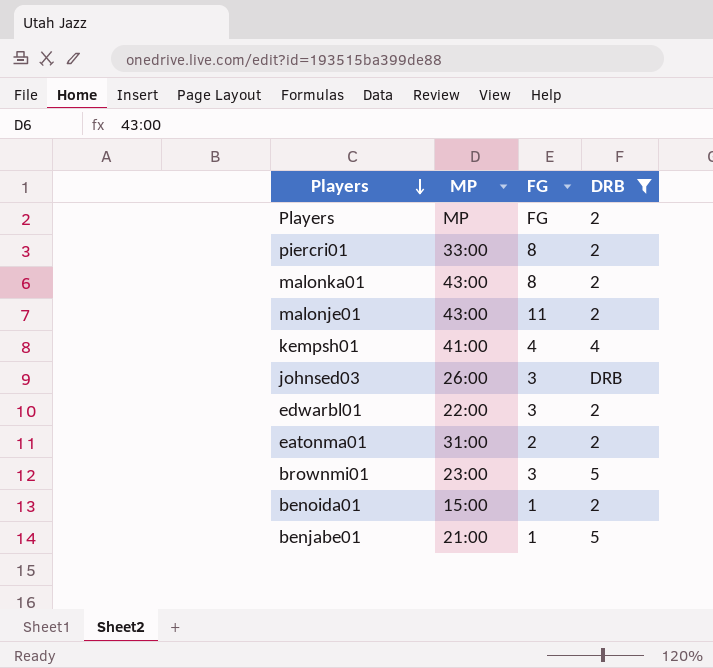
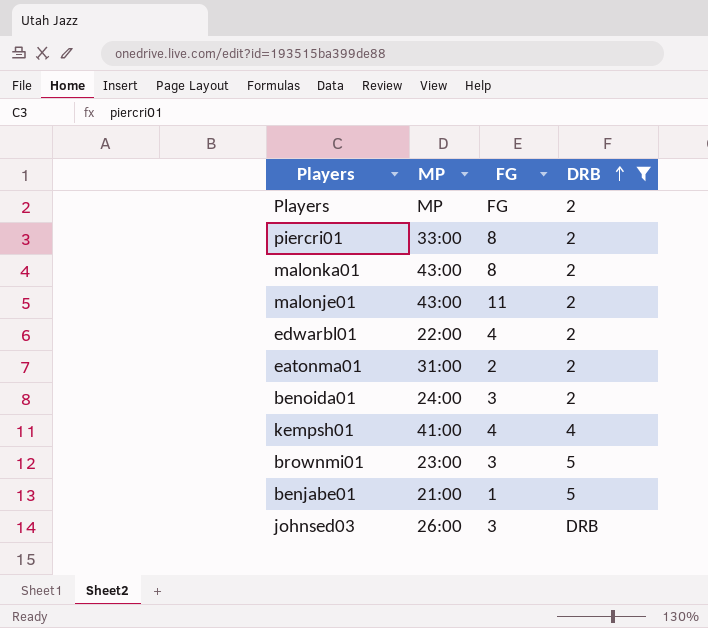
row order: Players descending -> DRB ascending
edwarbl01 | FG: 3 -> 4
benoida01 | MP: 15:00 -> 24:00
benoida01 | FG: 1 -> 3

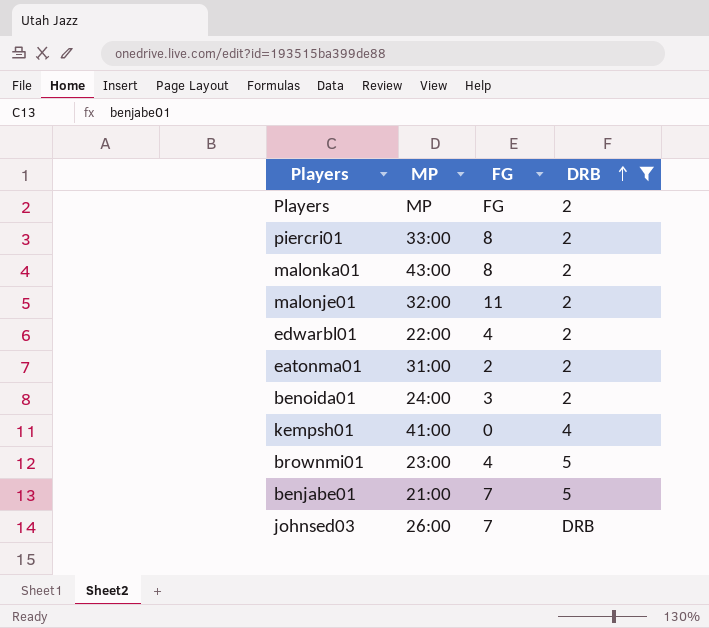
malonje01 | MP: 43:00 -> 32:00
kempsh01 | FG: 4 -> 0
brownmi01 | FG: 3 -> 4
benjabe01 | FG: 1 -> 7
johnsed03 | FG: 3 -> 7

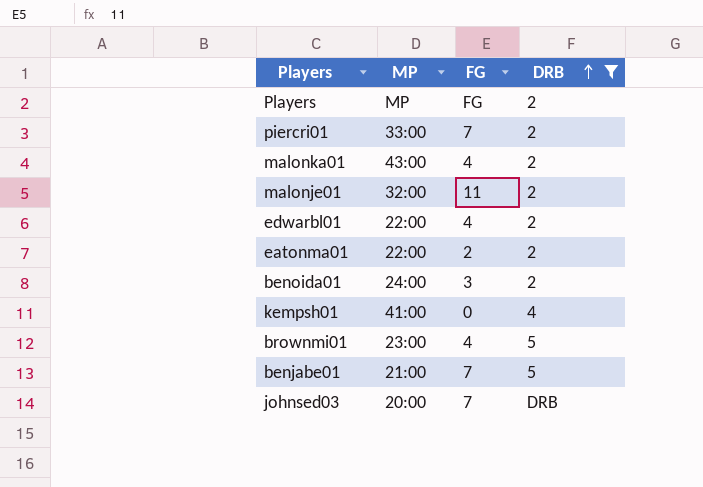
piercri01 | FG: 8 -> 7
malonka01 | FG: 8 -> 4
eatonma01 | MP: 31:00 -> 22:00
johnsed03 | MP: 26:00 -> 20:00

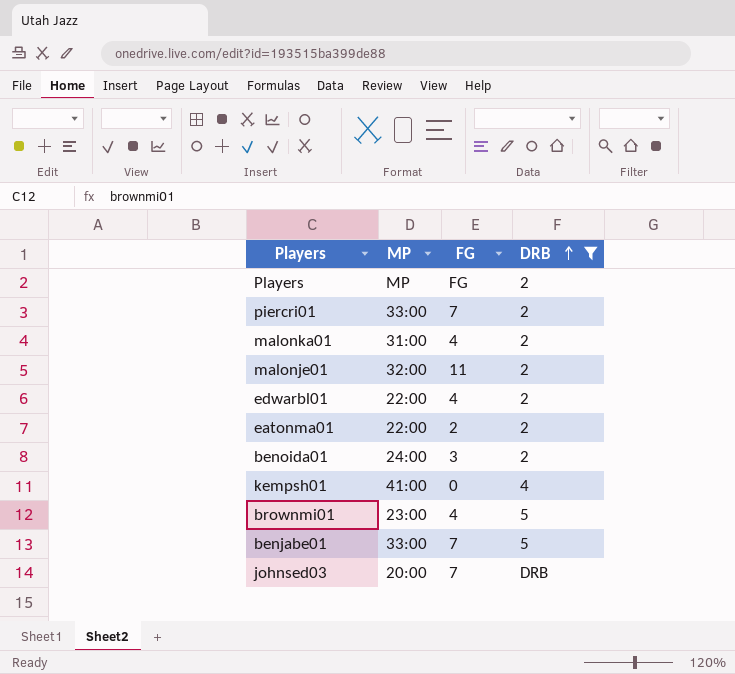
malonka01 | MP: 43:00 -> 31:00
benjabe01 | MP: 21:00 -> 33:00

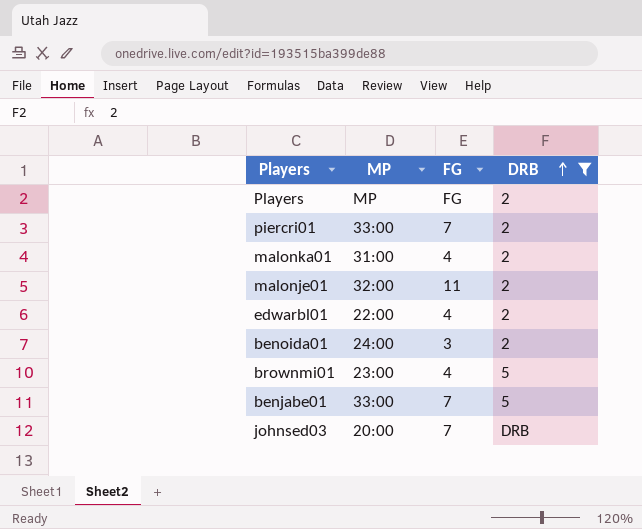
row eatonma01: 22:00 | 2 | 2 -> none
row kempsh01: 41:00 | 0 | 4 -> none

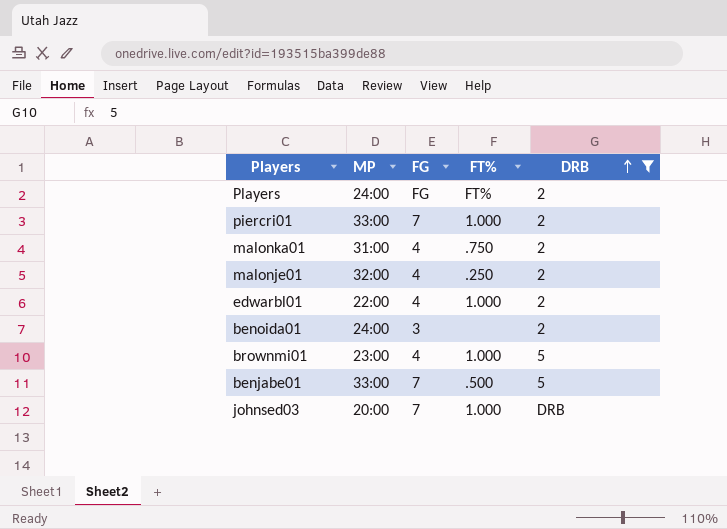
column FT% | position: none -> 4
Players | MP: MP -> 24:00
malonje01 | FG: 11 -> 4

